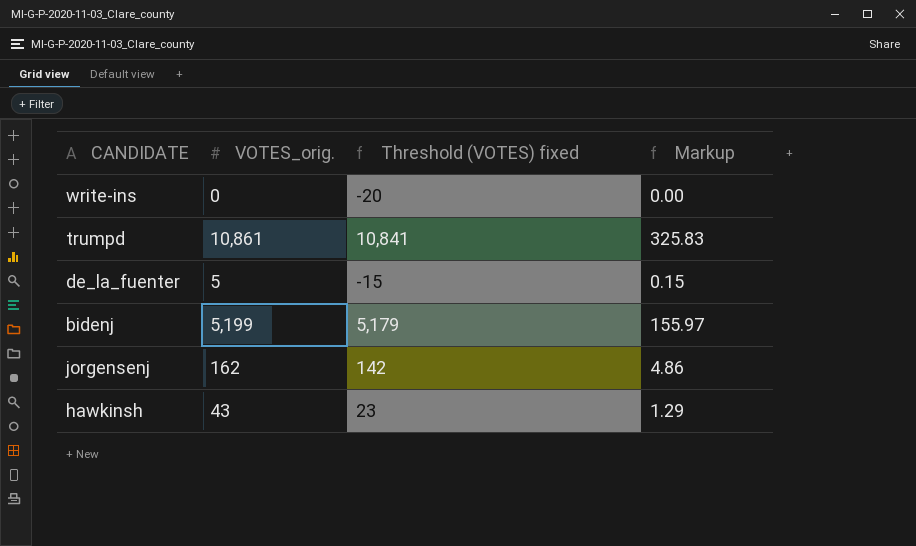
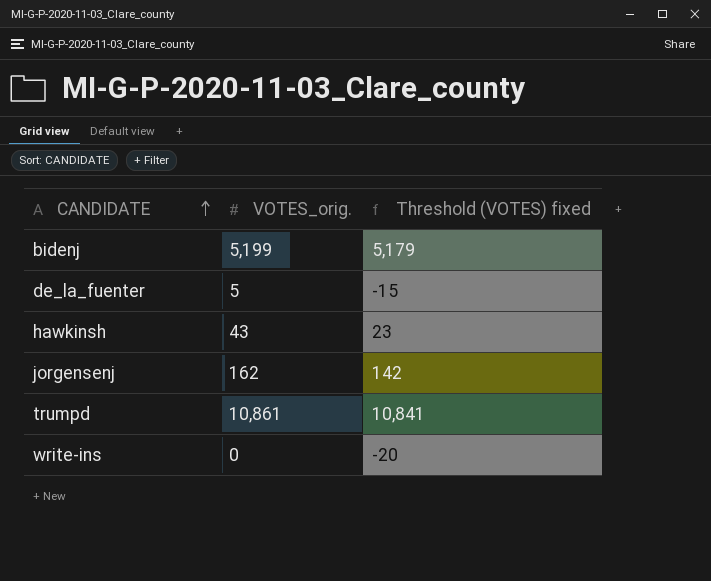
row order: none -> CANDIDATE ascending
column Markup | formula: [VOTES_orig.] * 0.03 -> none

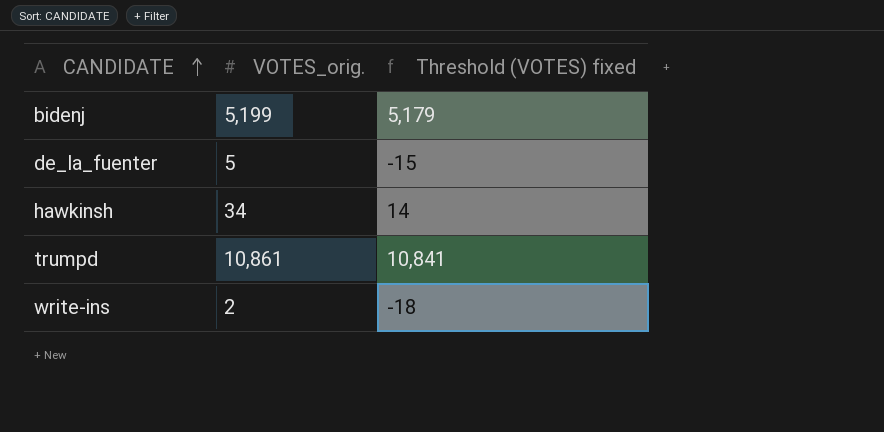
row jorgensenj: 162 | 142 -> none
hawkinsh | VOTES_orig.: 43 -> 34
hawkinsh | Threshold (VOTES) fixed: 23 -> 14
write-ins | VOTES_orig.: 0 -> 2
write-ins | Threshold (VOTES) fixed: -20 -> -18

